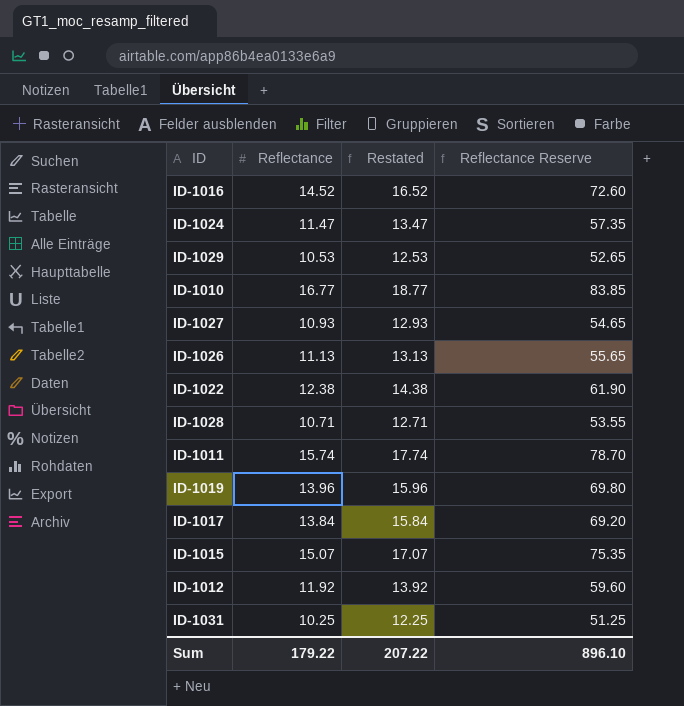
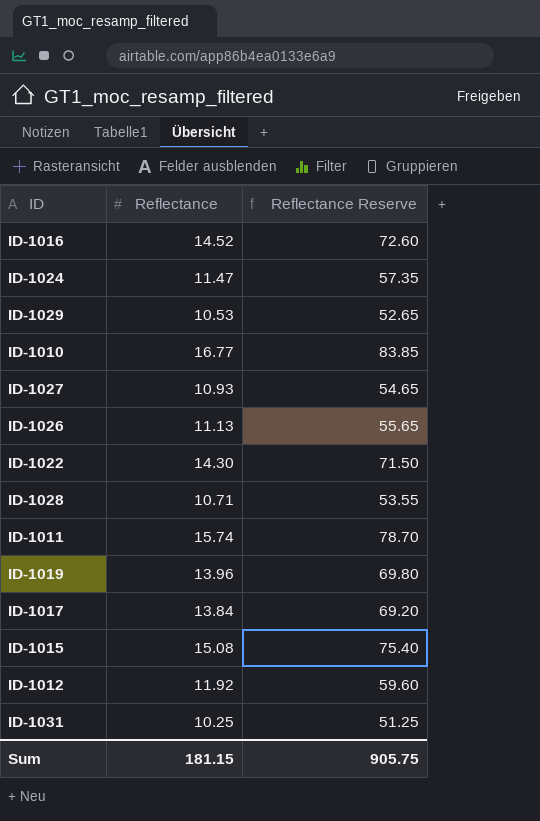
column Restated | formula: [Reflectance] + 2 -> none
ID-1022 | Reflectance: 12.38 -> 14.30
ID-1022 | Reflectance Reserve: 61.90 -> 71.50
ID-1015 | Reflectance: 15.07 -> 15.08
ID-1015 | Reflectance Reserve: 75.35 -> 75.40
Sum | Reflectance: 179.22 -> 181.15
Sum | Reflectance Reserve: 896.10 -> 905.75

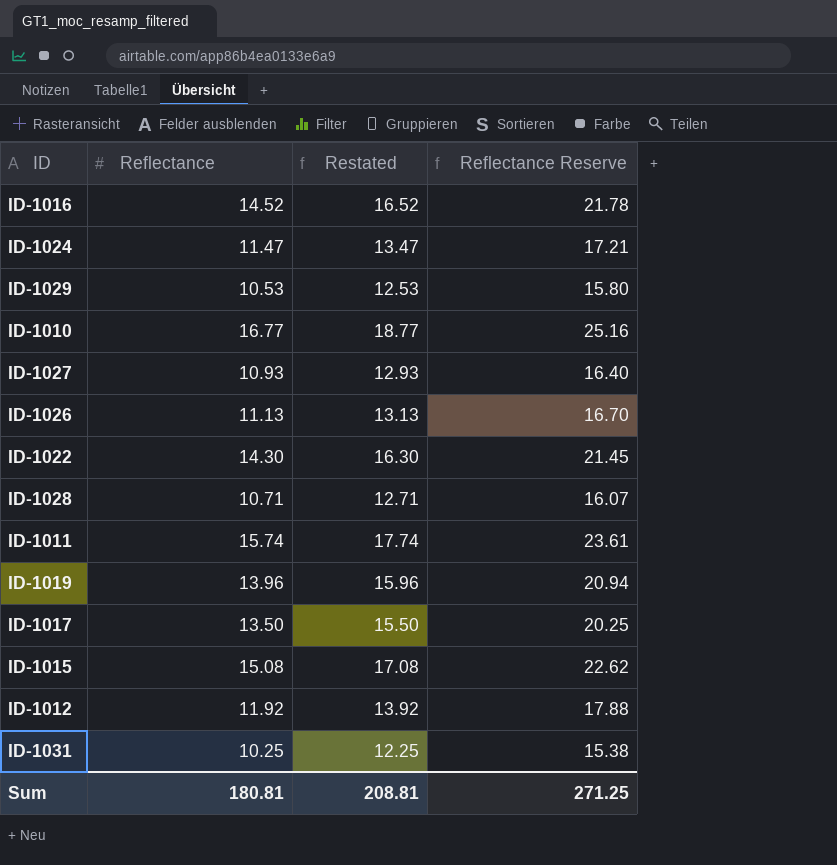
column Restated | formula: none -> [Reflectance] + 2
column Reflectance Reserve | formula: [Reflectance] * 5 -> [Reflectance] * 1.5
ID-1017 | Reflectance: 13.84 -> 13.50
Sum | Reflectance: 181.15 -> 180.81
Sum | Reflectance Reserve: 905.75 -> 271.25

